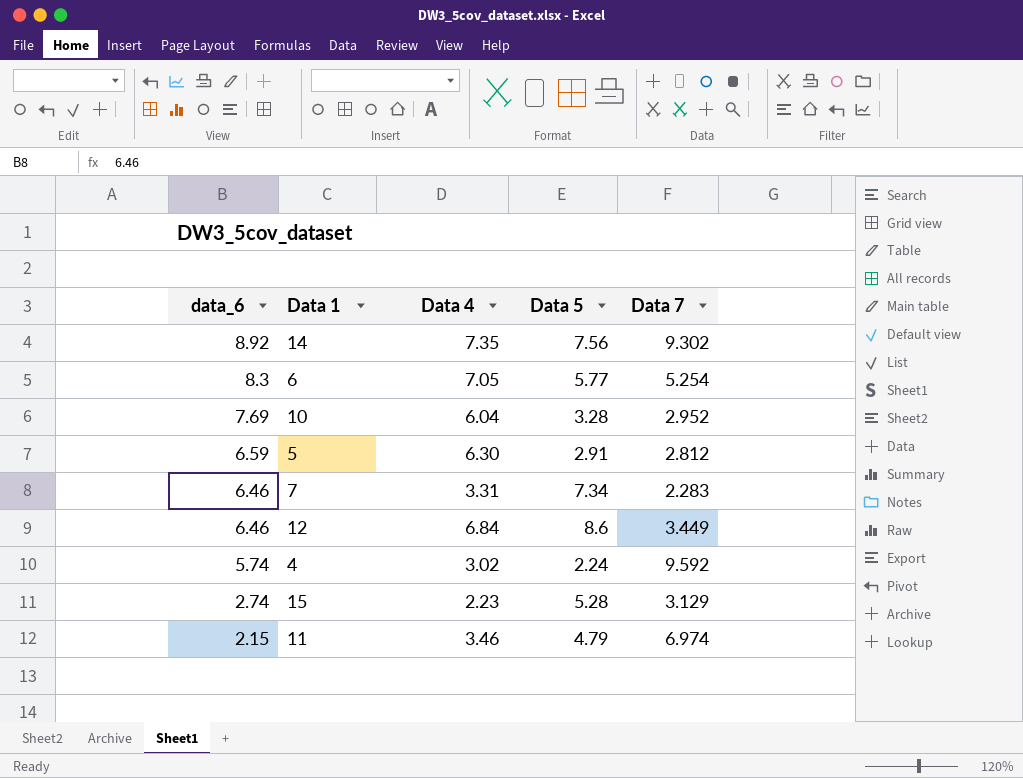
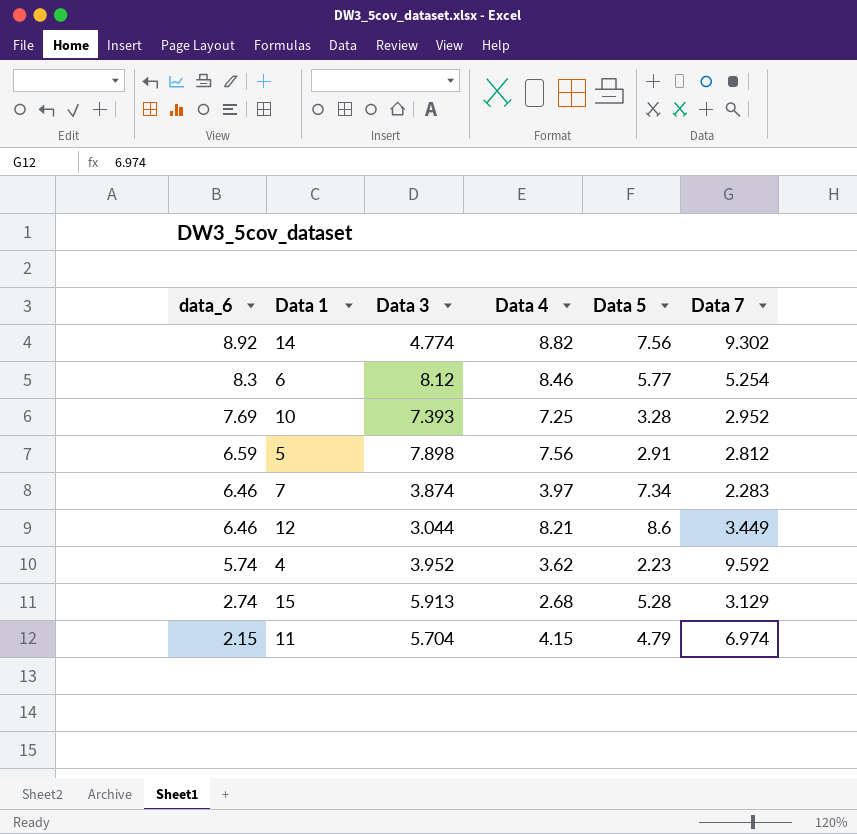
column Data 3 | position: none -> 3
14 | Data 4: 7.35 -> 8.82
6 | Data 4: 7.05 -> 8.46
10 | Data 4: 6.04 -> 7.25
5 | Data 4: 6.30 -> 7.56
7 | Data 4: 3.31 -> 3.97
12 | Data 4: 6.84 -> 8.21
4 | Data 4: 3.02 -> 3.62
4 | Data 5: 2.24 -> 2.23
15 | Data 4: 2.23 -> 2.68
11 | Data 4: 3.46 -> 4.15

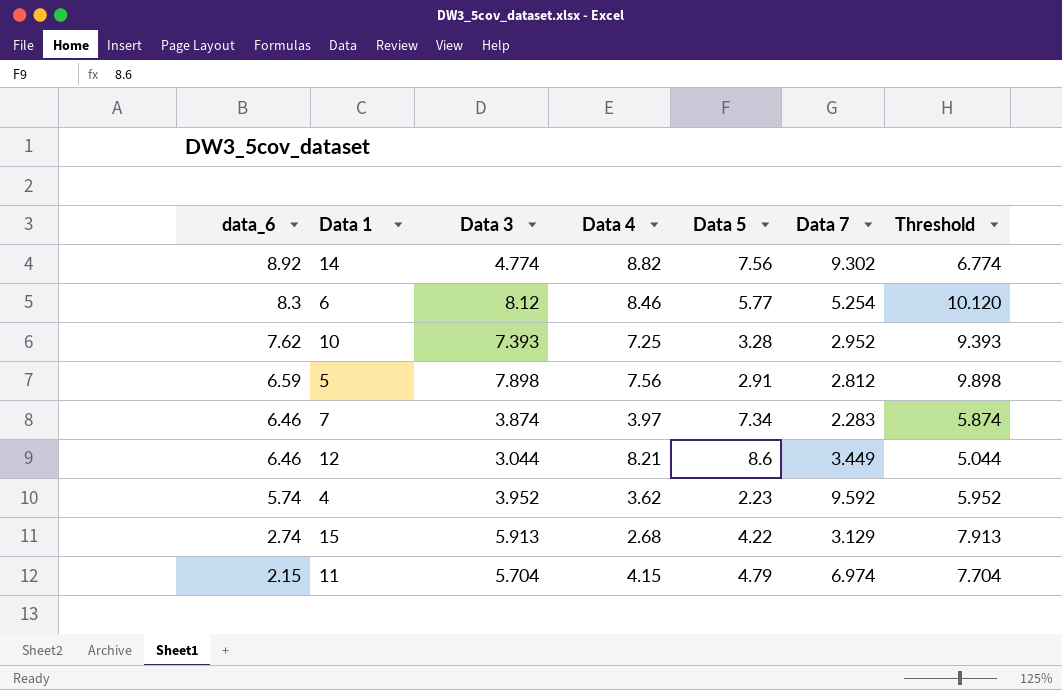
column Threshold | formula: none -> [Data 3] + 2
10 | data_6: 7.69 -> 7.62
15 | Data 5: 5.28 -> 4.22

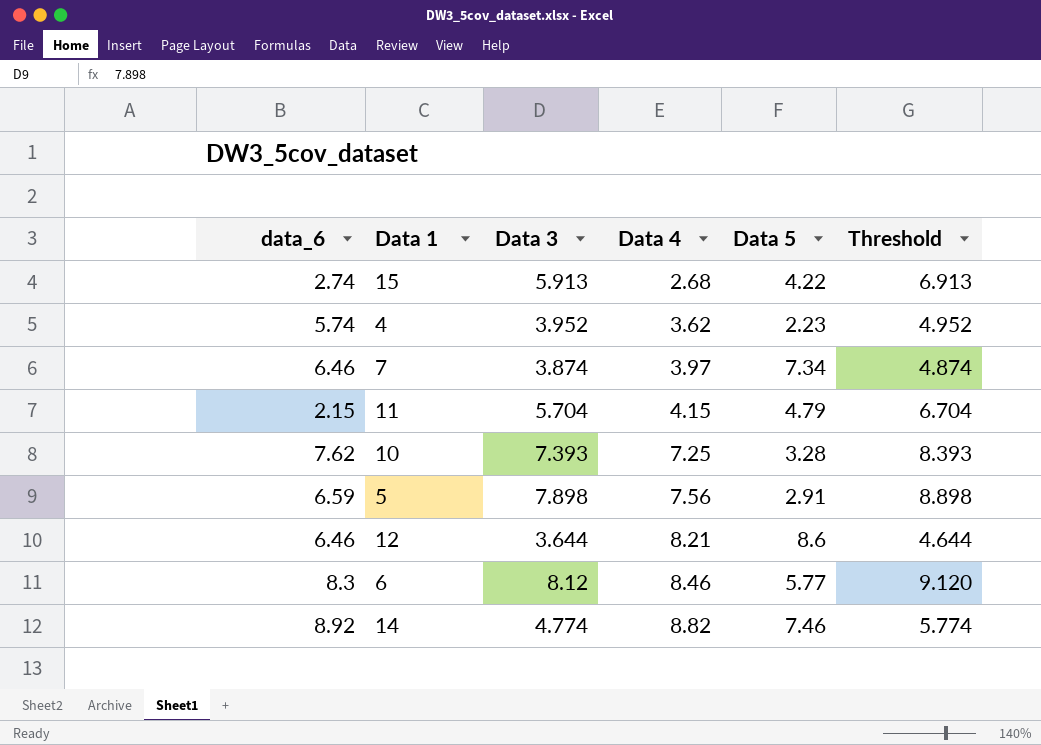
row order: data_6 descending -> Data 4 ascending
column Data 7 | position: 6 -> none
column Threshold | formula: [Data 3] + 2 -> [Data 3] + 1
12 | Data 3: 3.044 -> 3.644
14 | Data 5: 7.56 -> 7.46

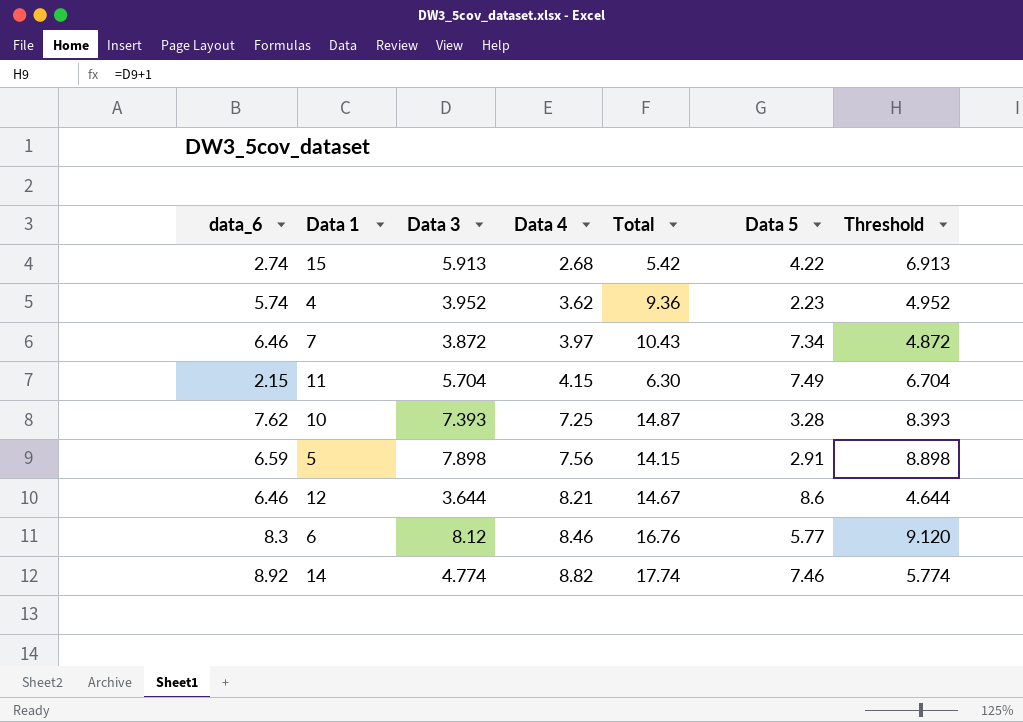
column Total | formula: none -> [data_6] + [Data 4]
7 | Data 3: 3.874 -> 3.872
7 | Threshold: 4.874 -> 4.872
11 | Data 5: 4.79 -> 7.49

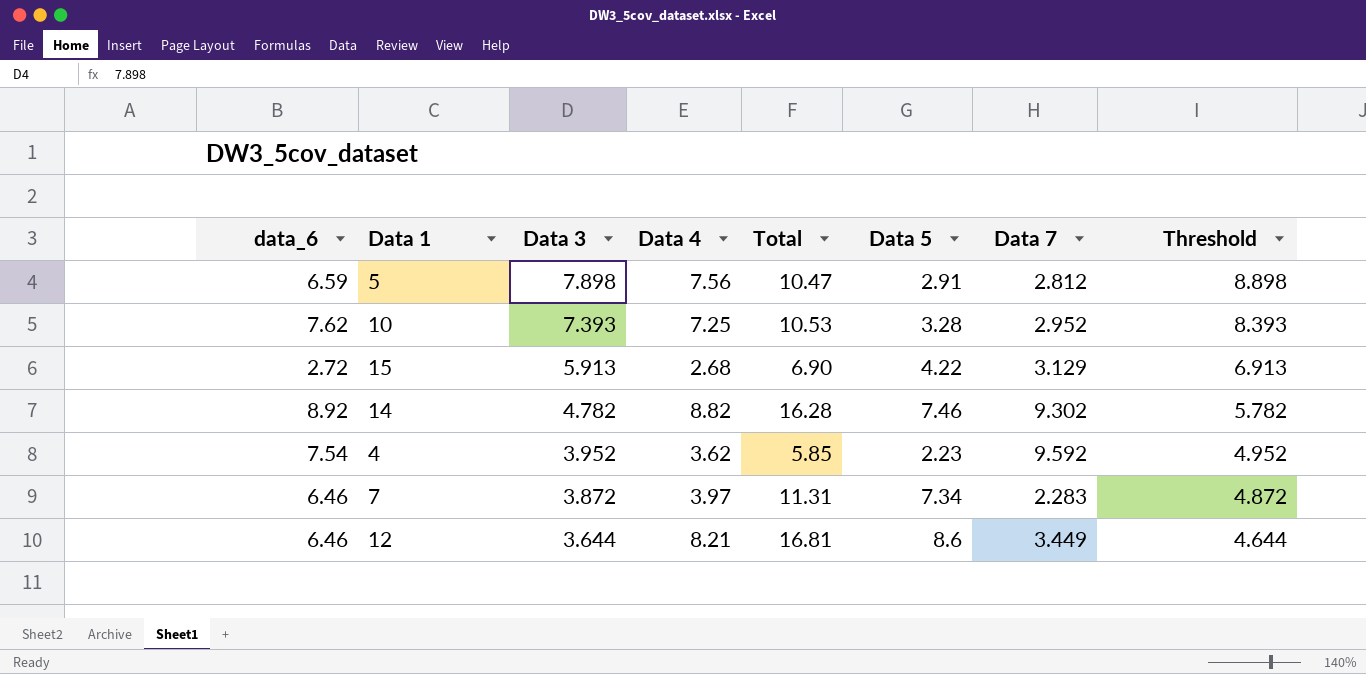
row order: Data 4 ascending -> Data 3 descending
column Total | formula: [data_6] + [Data 4] -> [Data 4] + [Data 5]
column Data 7 | position: none -> 7
row 11: 2.15 | 5.704 | 4.15 | 6.30 | 7.49 | 6.704 -> none
row 6: 8.3 | 8.12 | 8.46 | 16.76 | 5.77 | 9.120 -> none
15 | data_6: 2.74 -> 2.72
14 | Data 3: 4.774 -> 4.782
14 | Threshold: 5.774 -> 5.782
4 | data_6: 5.74 -> 7.54

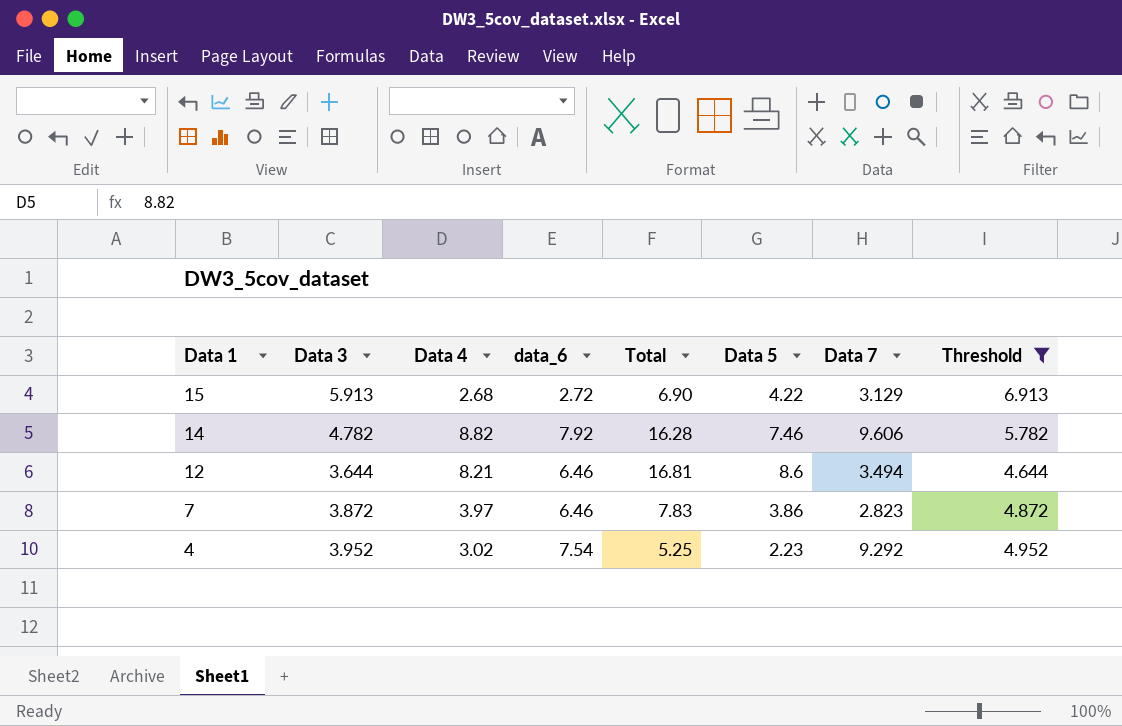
filter: none -> Threshold <= 6.913
row order: Data 3 descending -> Data 1 descending
column data_6 | position: 1 -> 4
14 | data_6: 8.92 -> 7.92
14 | Data 7: 9.302 -> 9.606
12 | Data 7: 3.449 -> 3.494
7 | Total: 11.31 -> 7.83
7 | Data 5: 7.34 -> 3.86
7 | Data 7: 2.283 -> 2.823
4 | Data 4: 3.62 -> 3.02
4 | Total: 5.85 -> 5.25
4 | Data 7: 9.592 -> 9.292

